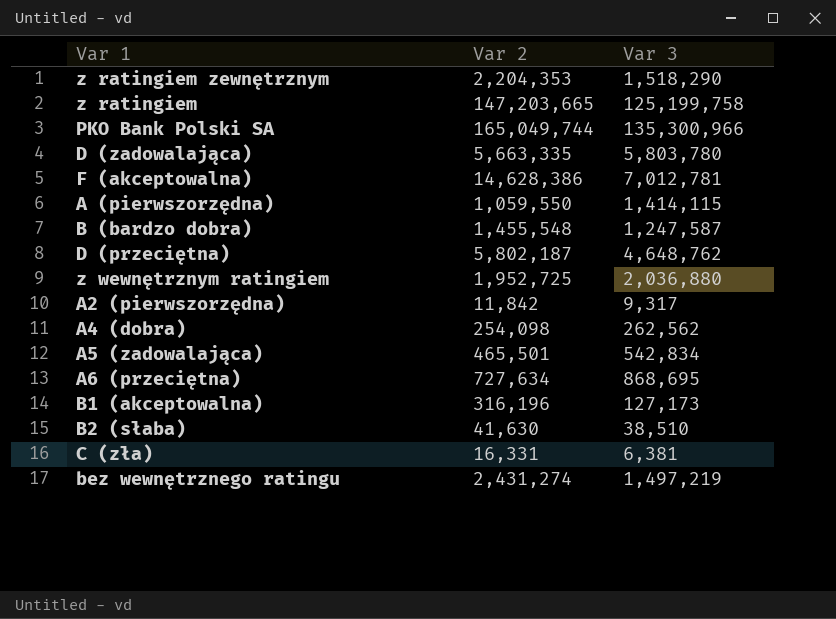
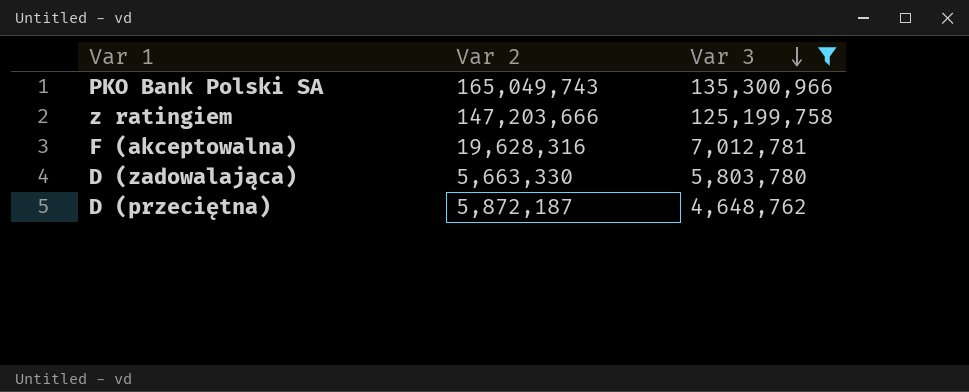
filter: none -> Var 3 >= 4,648,762
row order: none -> Var 3 descending
PKO Bank Polski SA | Var 2: 165,049,744 -> 165,049,743
z ratingiem | Var 2: 147,203,665 -> 147,203,666
F (akceptowalna) | Var 2: 14,628,386 -> 19,628,316
D (zadowalająca) | Var 2: 5,663,335 -> 5,663,330
D (przeciętna) | Var 2: 5,802,187 -> 5,872,187

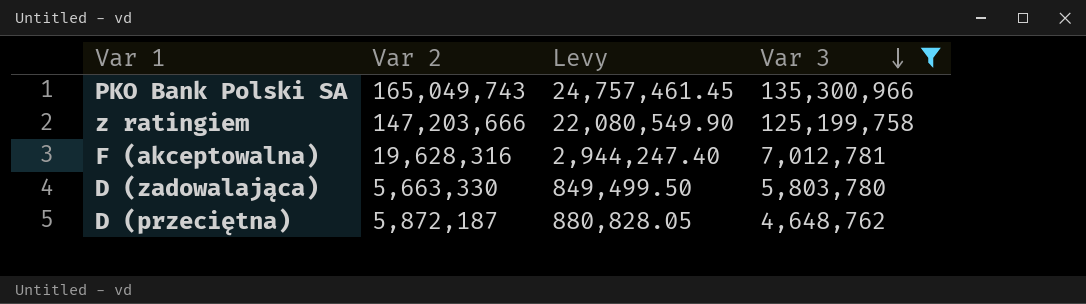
column Levy | formula: none -> [Var 2] * 0.15

